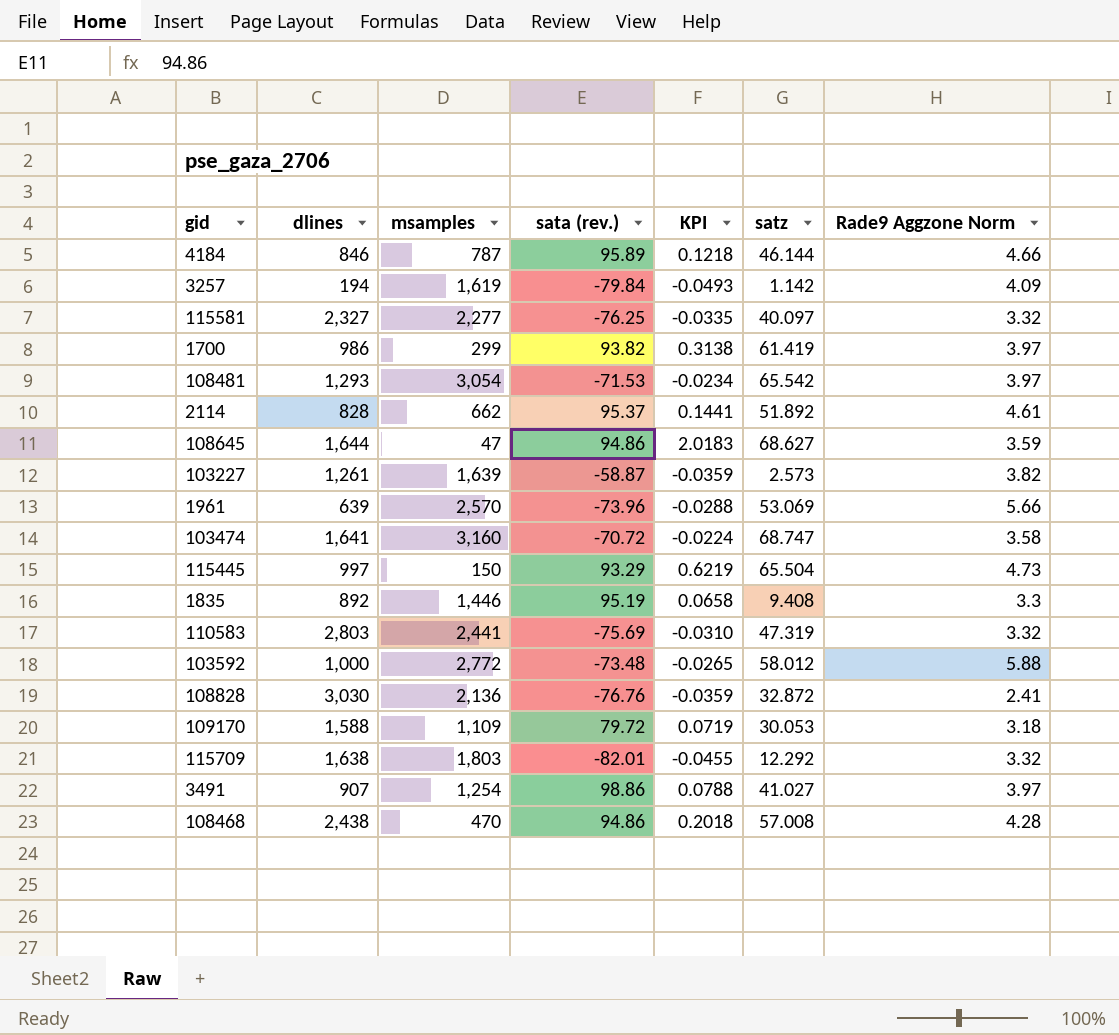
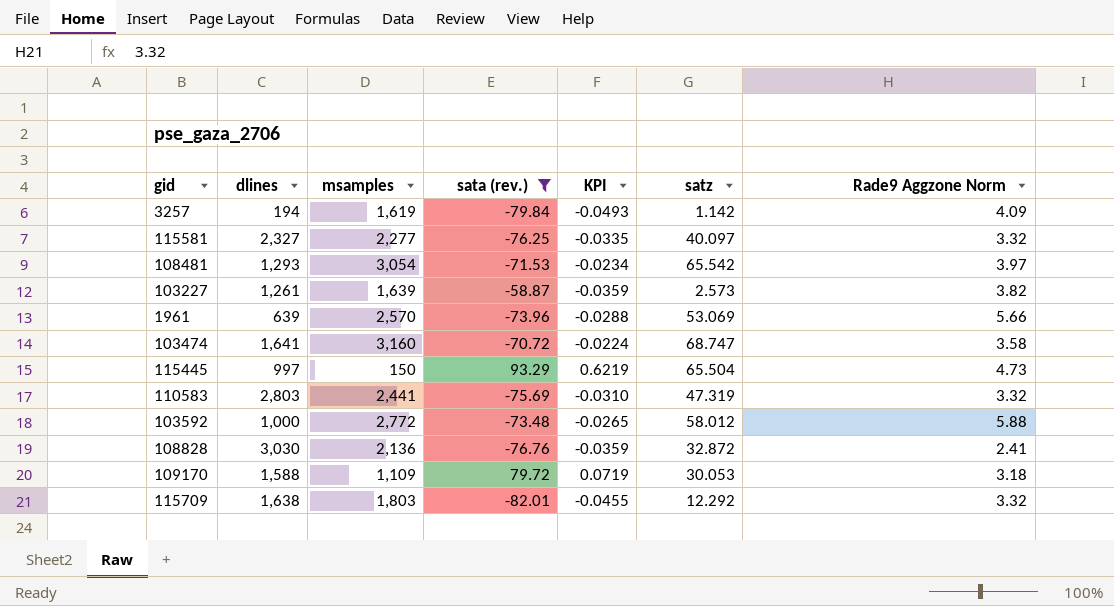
filter: none -> sata (rev.) <= 93.29

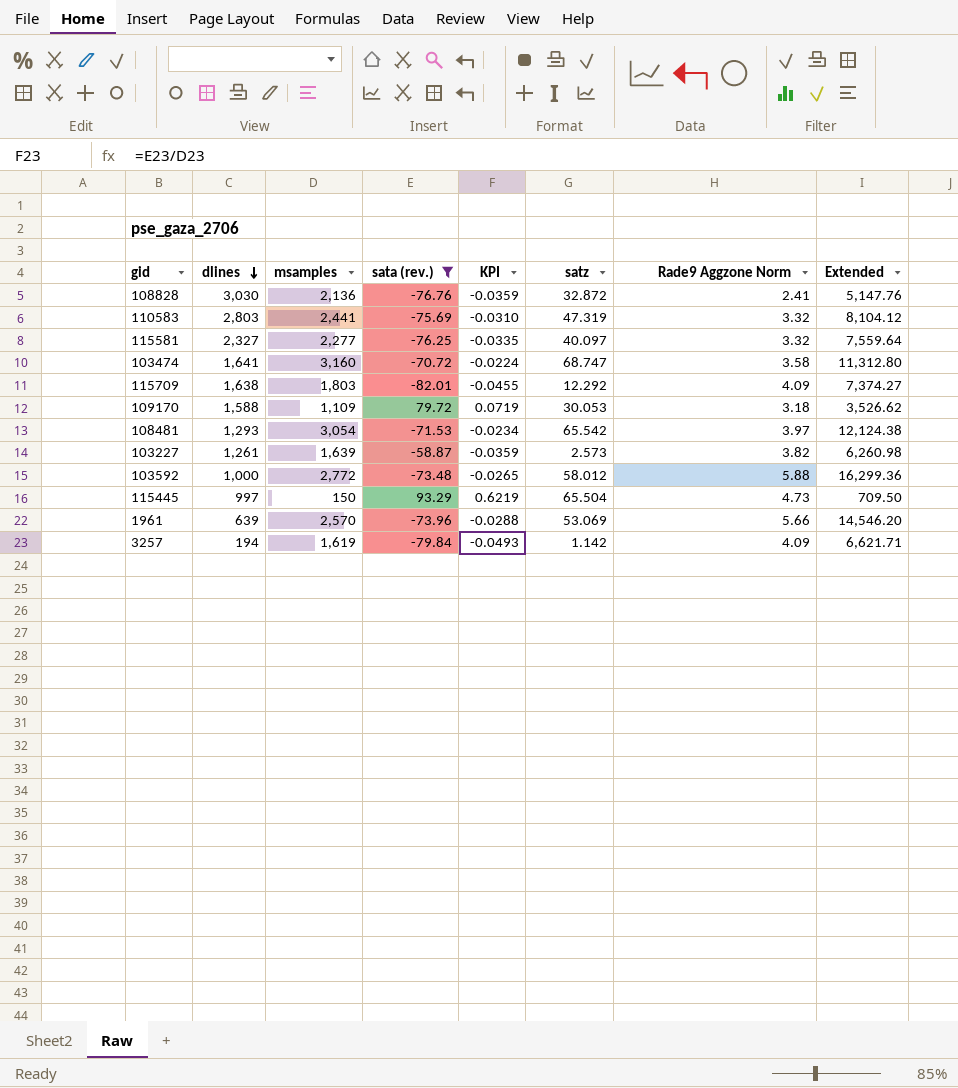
row order: none -> dlines descending
column Extended | formula: none -> [msamples] * [Rade9 Aggzone Norm]
115709 | Rade9 Aggzone Norm: 3.32 -> 4.09

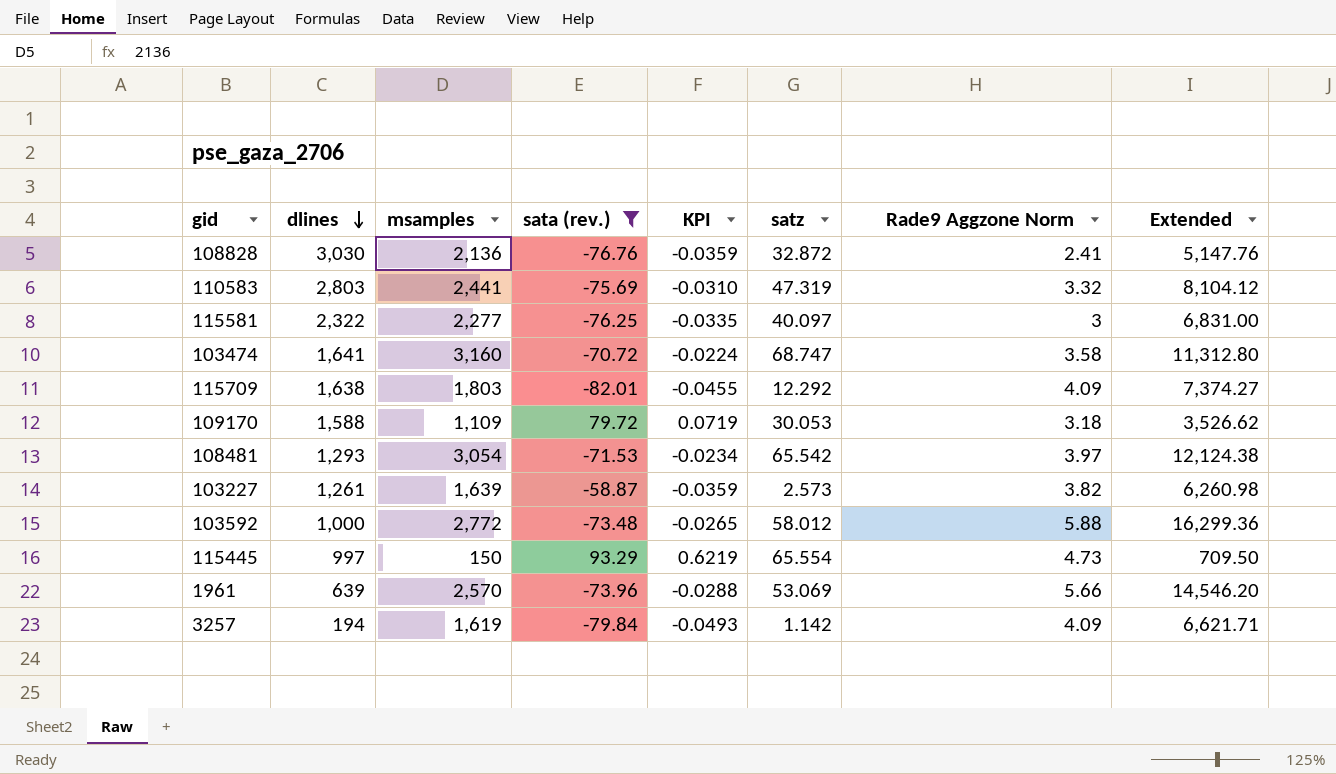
115581 | dlines: 2,327 -> 2,322
115581 | Rade9 Aggzone Norm: 3.32 -> 3
115581 | Extended: 7,559.64 -> 6,831.00
115445 | satz: 65.504 -> 65.554

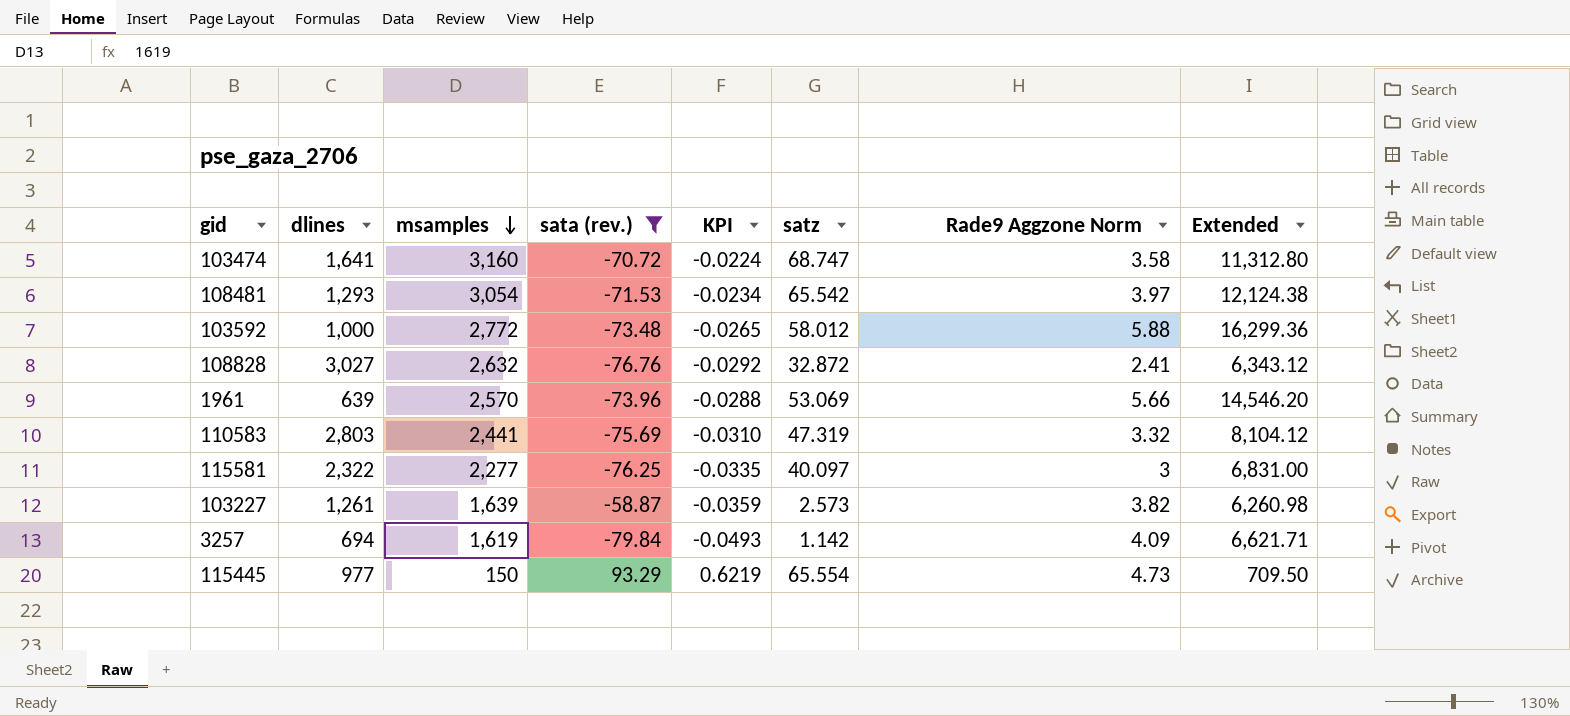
row order: dlines descending -> msamples descending
row 115709: 1,638 | 1,803 | -82.01 | -0.0455 | 12.292 | 4.09 | 7,374.27 -> none
row 109170: 1,588 | 1,109 | 79.72 | 0.0719 | 30.053 | 3.18 | 3,526.62 -> none
108828 | dlines: 3,030 -> 3,027
108828 | msamples: 2,136 -> 2,632
108828 | KPI: -0.0359 -> -0.0292
108828 | Extended: 5,147.76 -> 6,343.12
3257 | dlines: 194 -> 694
115445 | dlines: 997 -> 977

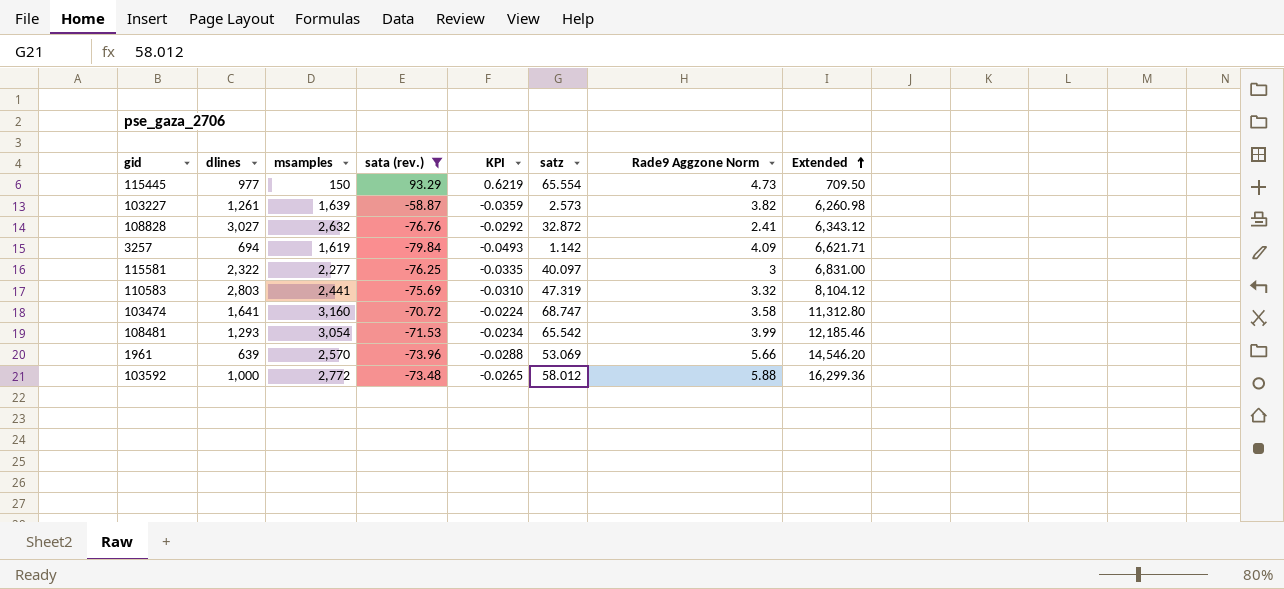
row order: msamples descending -> Extended ascending
108481 | Rade9 Aggzone Norm: 3.97 -> 3.99
108481 | Extended: 12,124.38 -> 12,185.46

